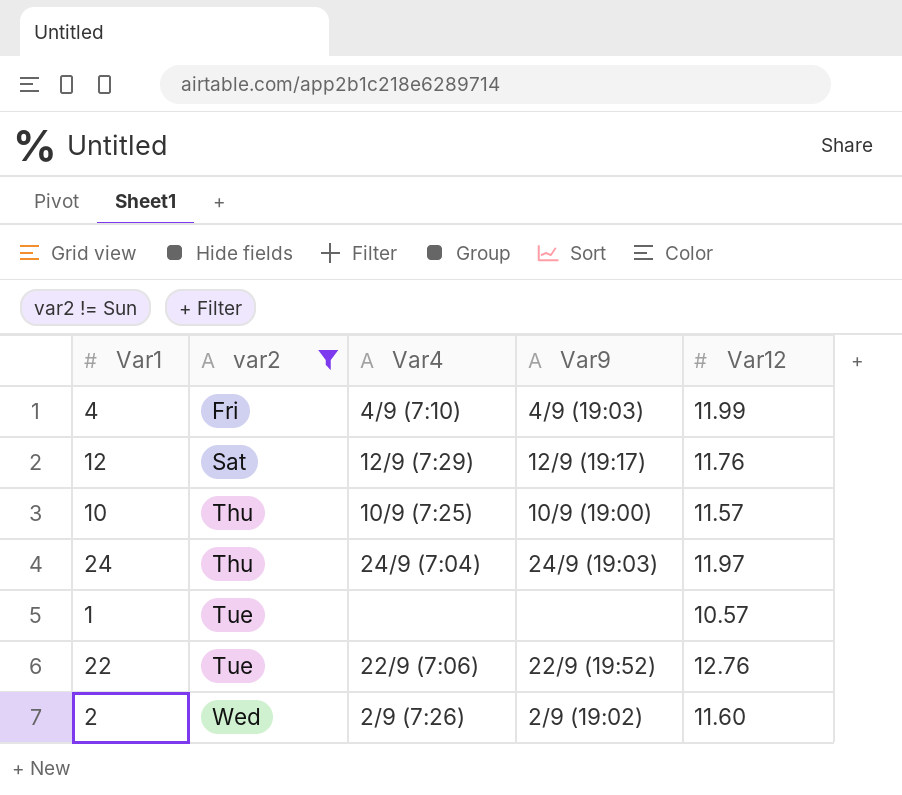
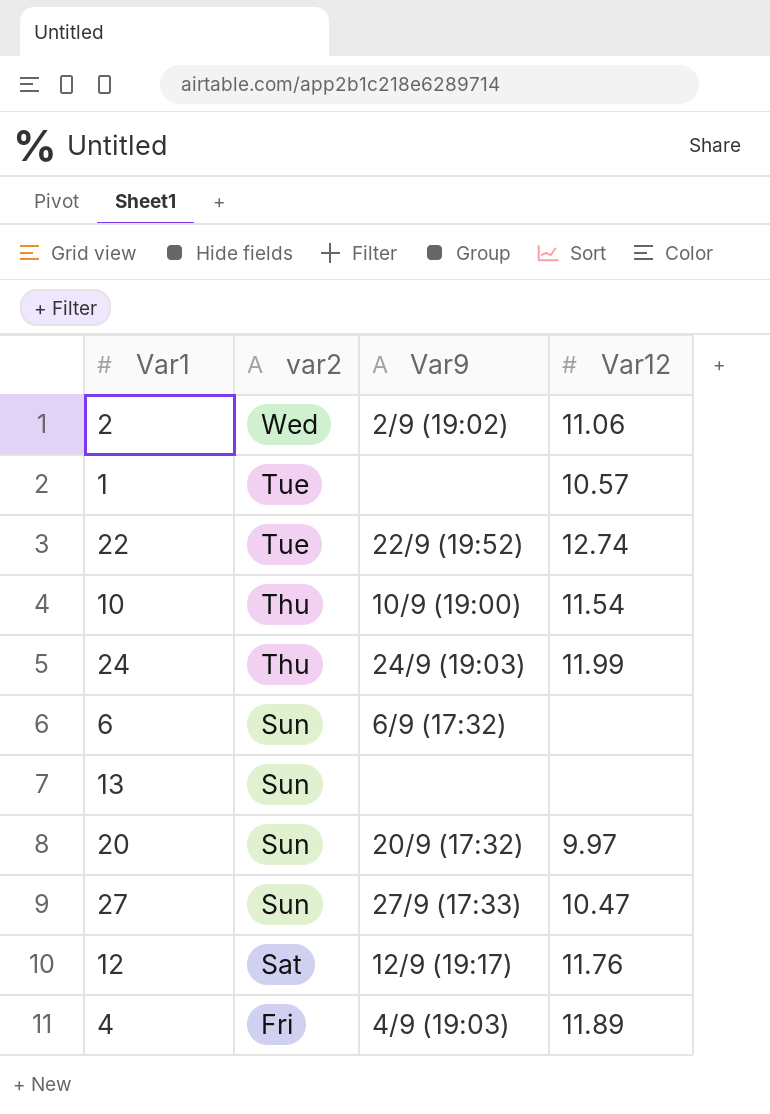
filter: var2 != Sun -> none
row order: var2 ascending -> var2 descending
column Var4 | position: 3 -> none
2 | Var12: 11.60 -> 11.06
22 | Var12: 12.76 -> 12.74
10 | Var12: 11.57 -> 11.54
24 | Var12: 11.97 -> 11.99
4 | Var12: 11.99 -> 11.89

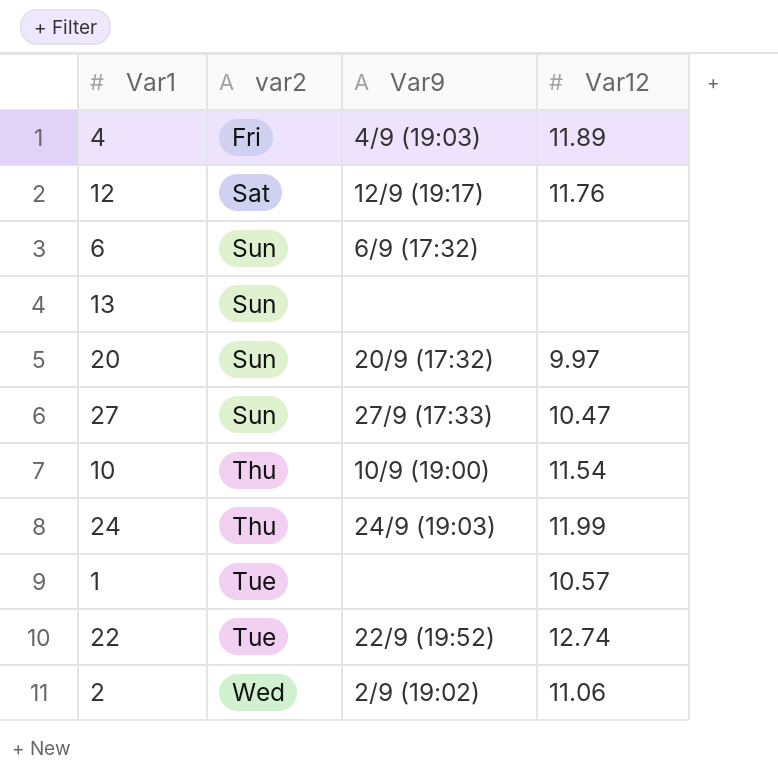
row order: var2 descending -> var2 ascending

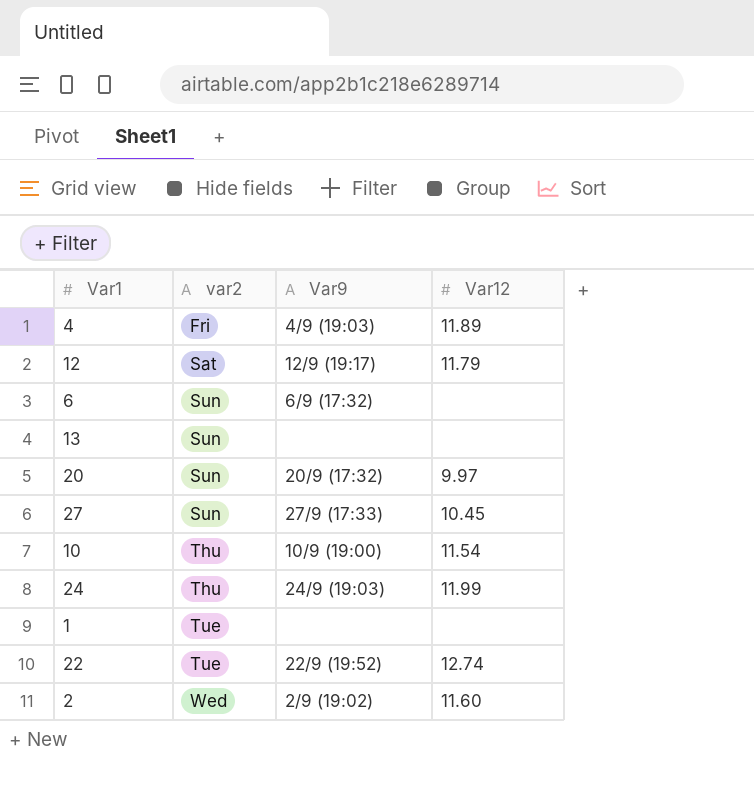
12 | Var12: 11.76 -> 11.79
27 | Var12: 10.47 -> 10.45
1 | Var12: 10.57 -> none
2 | Var12: 11.06 -> 11.60

